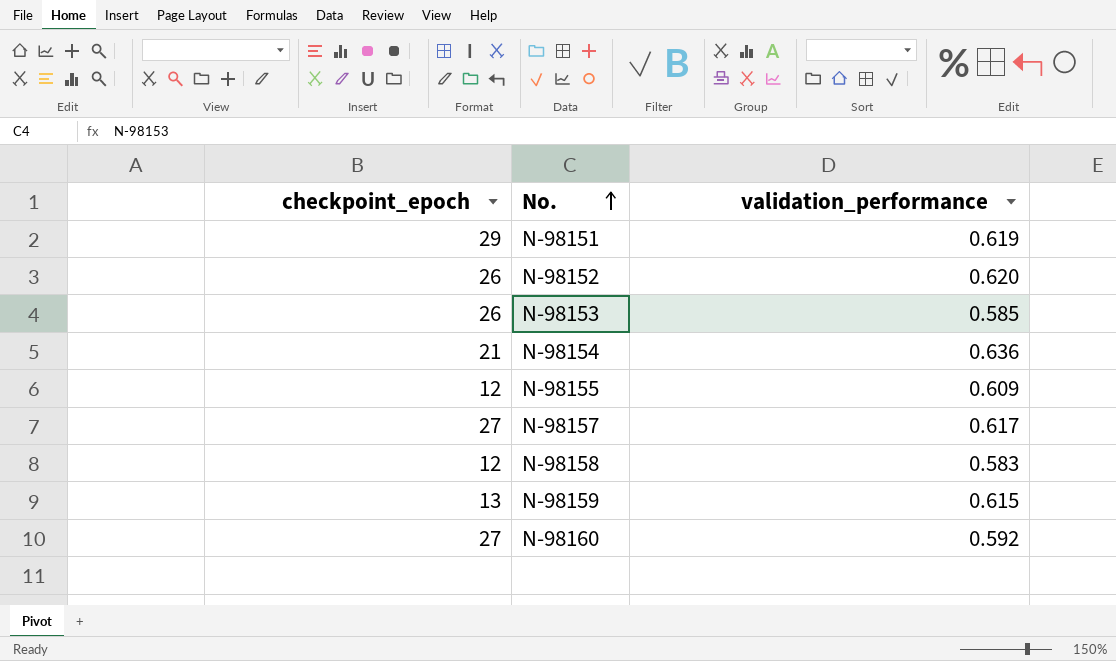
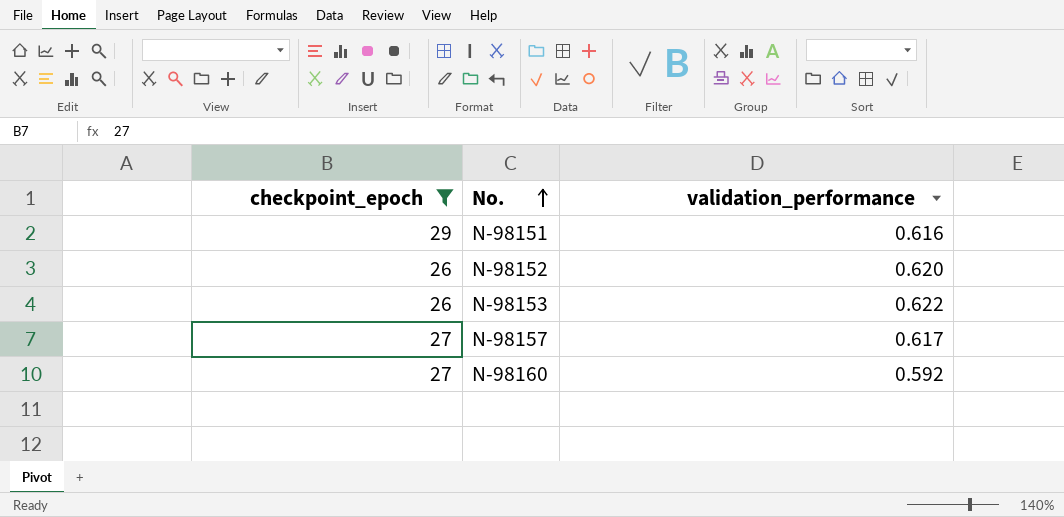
filter: none -> checkpoint_epoch >= 26
N-98151 | validation_performance: 0.619 -> 0.616
N-98153 | validation_performance: 0.585 -> 0.622

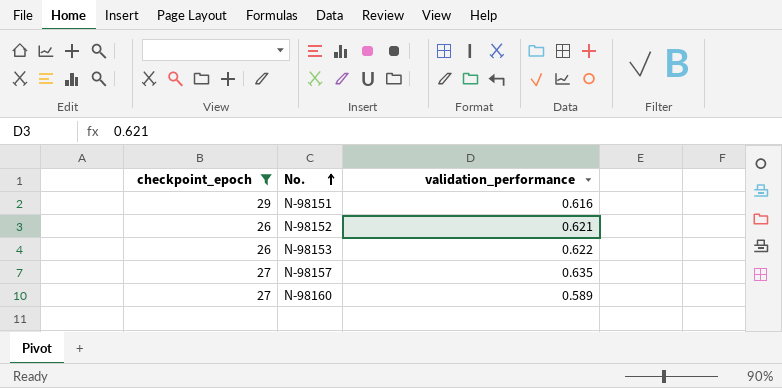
N-98152 | validation_performance: 0.620 -> 0.621
N-98157 | validation_performance: 0.617 -> 0.635
N-98160 | validation_performance: 0.592 -> 0.589

